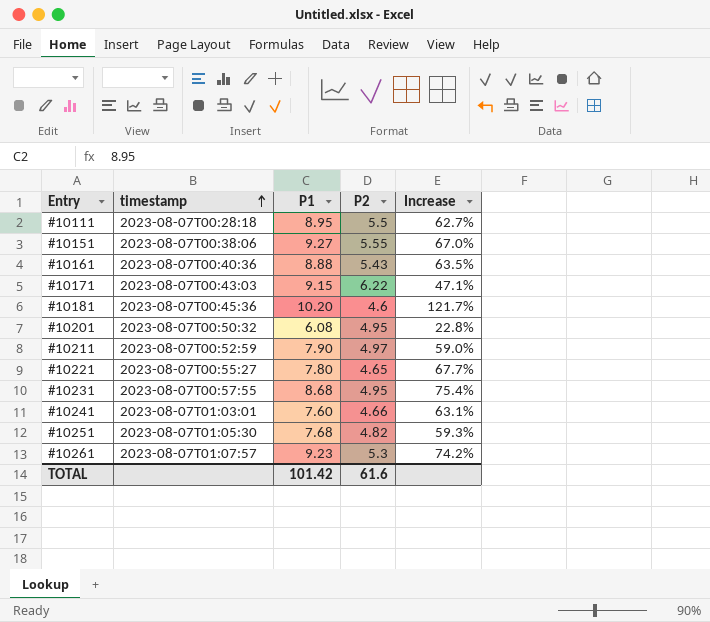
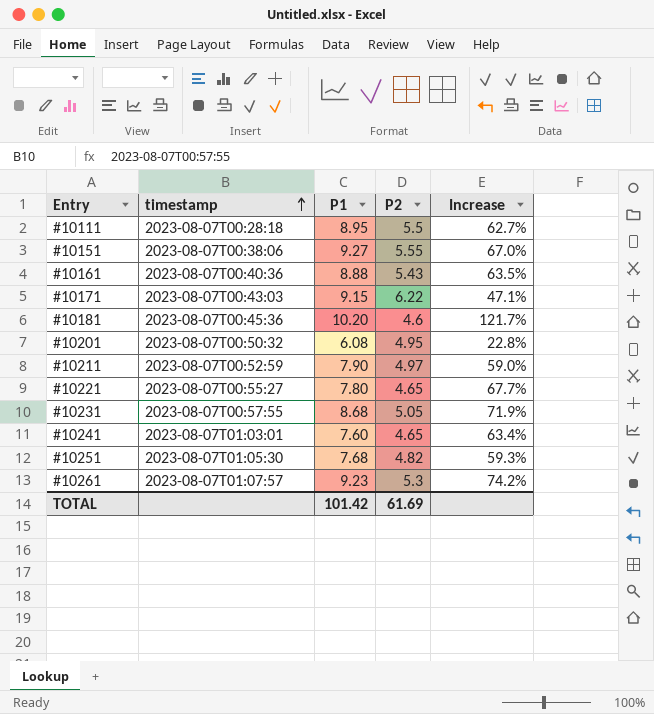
#10231 | P2: 4.95 -> 5.05
#10231 | Increase: 75.4% -> 71.9%
#10241 | P2: 4.66 -> 4.65
#10241 | Increase: 63.1% -> 63.4%
TOTAL | P2: 61.6 -> 61.69

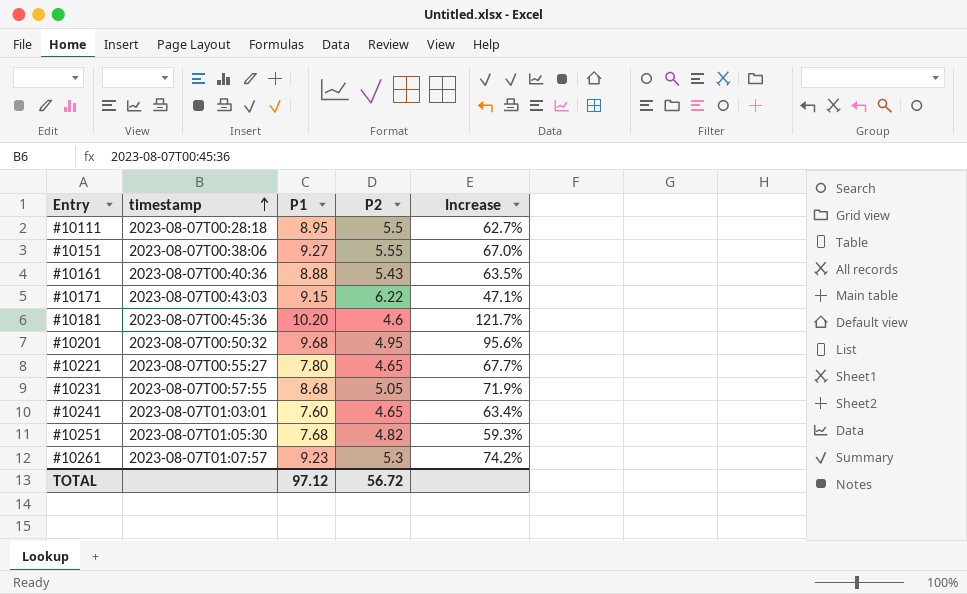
row #10211: 2023-08-07T00:52:59 | 7.90 | 4.97 | 59.0% -> none
#10201 | P1: 6.08 -> 9.68
#10201 | Increase: 22.8% -> 95.6%
TOTAL | P1: 101.42 -> 97.12
TOTAL | P2: 61.69 -> 56.72

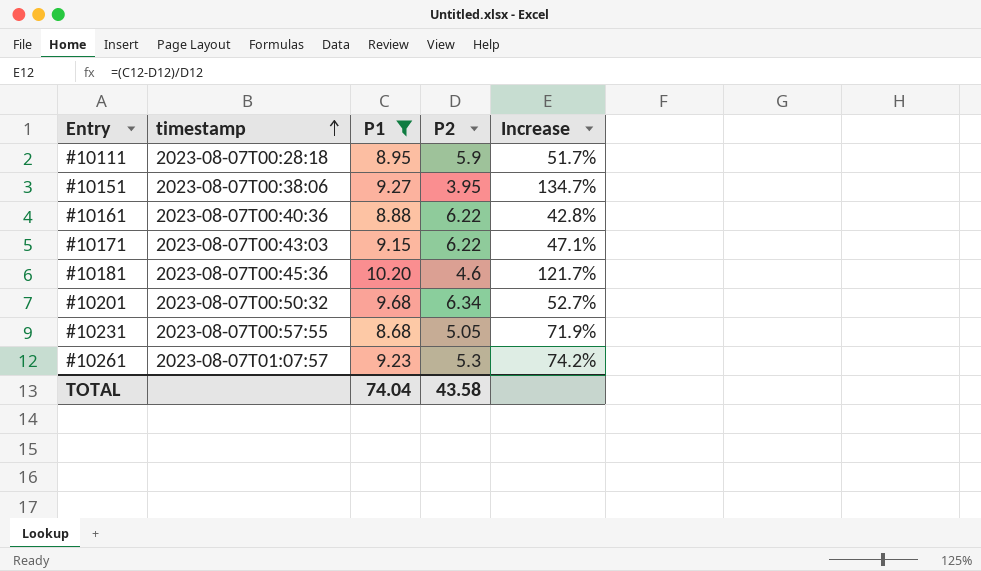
filter: none -> P1 >= 8.68
#10111 | P2: 5.5 -> 5.9
#10111 | Increase: 62.7% -> 51.7%
#10151 | P2: 5.55 -> 3.95
#10151 | Increase: 67.0% -> 134.7%
#10161 | P2: 5.43 -> 6.22
#10161 | Increase: 63.5% -> 42.8%
#10201 | P2: 4.95 -> 6.34
#10201 | Increase: 95.6% -> 52.7%
TOTAL | P1: 97.12 -> 74.04
TOTAL | P2: 56.72 -> 43.58

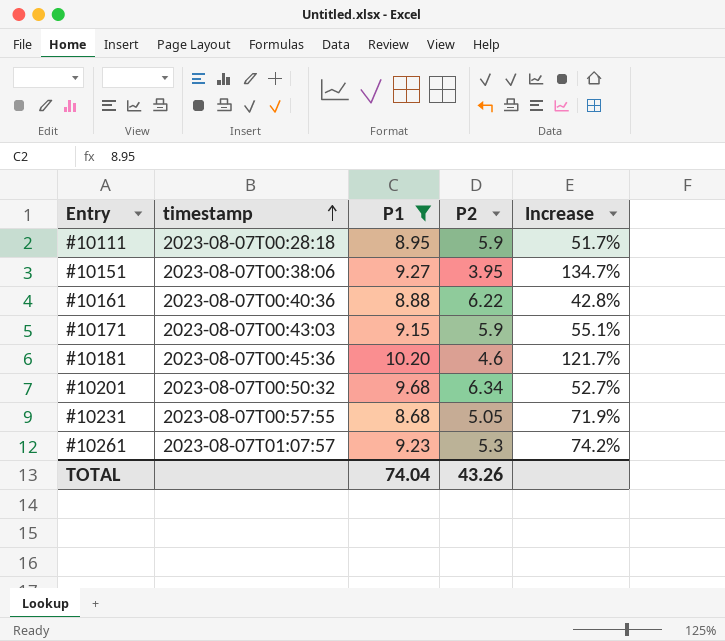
#10171 | P2: 6.22 -> 5.9
#10171 | Increase: 47.1% -> 55.1%
TOTAL | P2: 43.58 -> 43.26

